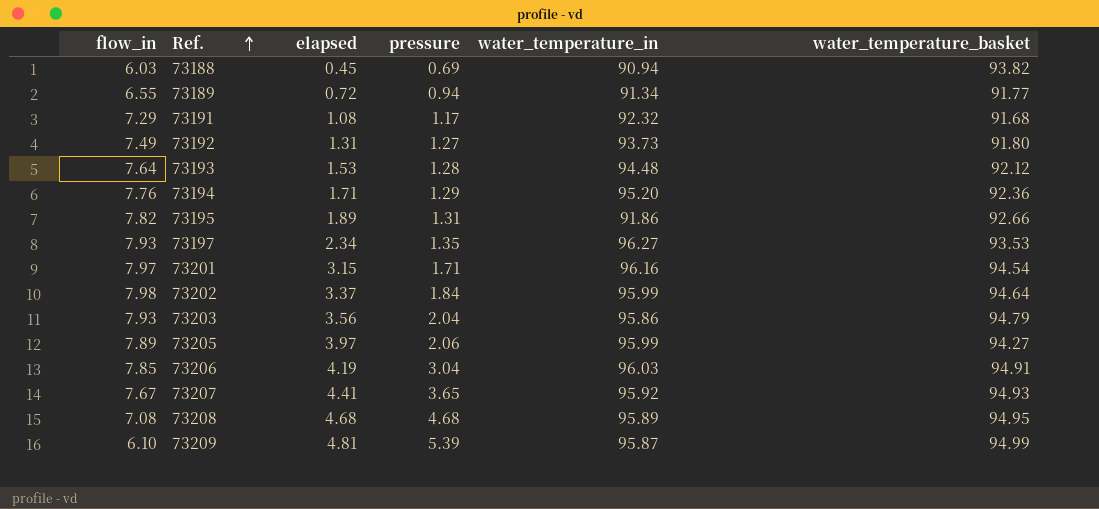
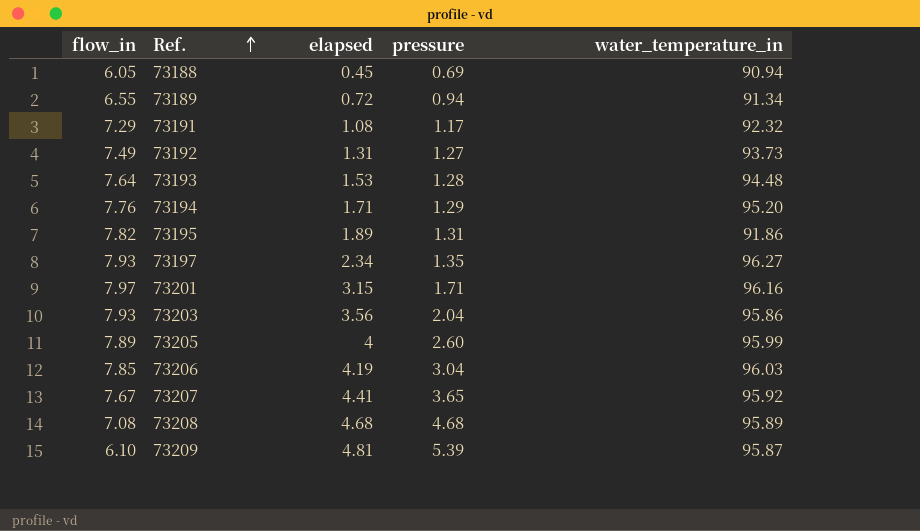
column water_temperature_basket | position: 6 -> none
row 73202: 7.98 | 3.37 | 1.84 | 95.99 | 94.64 -> none
73188 | flow_in: 6.03 -> 6.05
73205 | elapsed: 3.97 -> 4
73205 | pressure: 2.06 -> 2.60

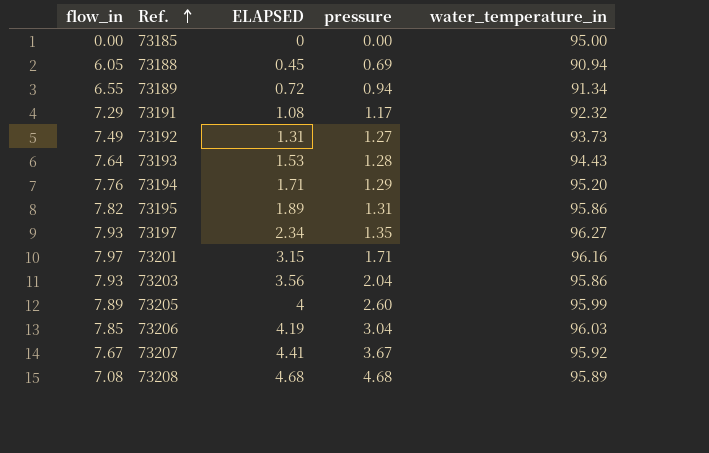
column name: elapsed -> ELAPSED
row 73209: 6.10 | 4.81 | 5.39 | 95.87 -> none
row 73185: none -> 0.00 | 0 | 0.00 | 95.00
73193 | water_temperature_in: 94.48 -> 94.43
73195 | water_temperature_in: 91.86 -> 95.86
73207 | pressure: 3.65 -> 3.67

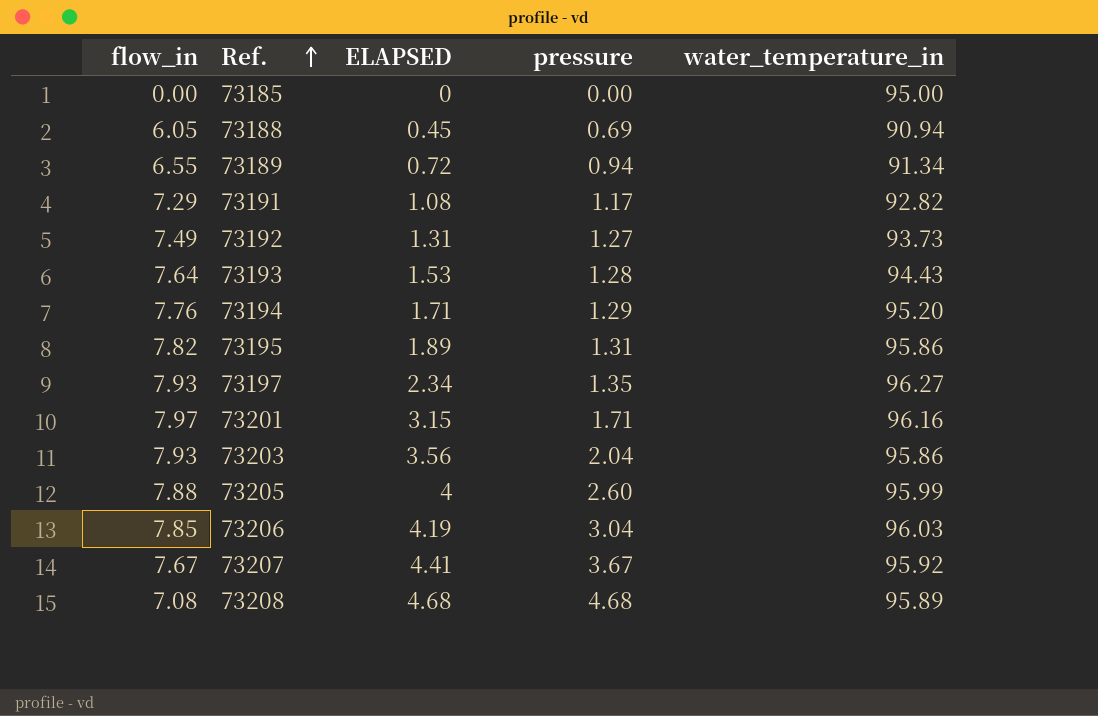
73191 | water_temperature_in: 92.32 -> 92.82
73205 | flow_in: 7.89 -> 7.88

